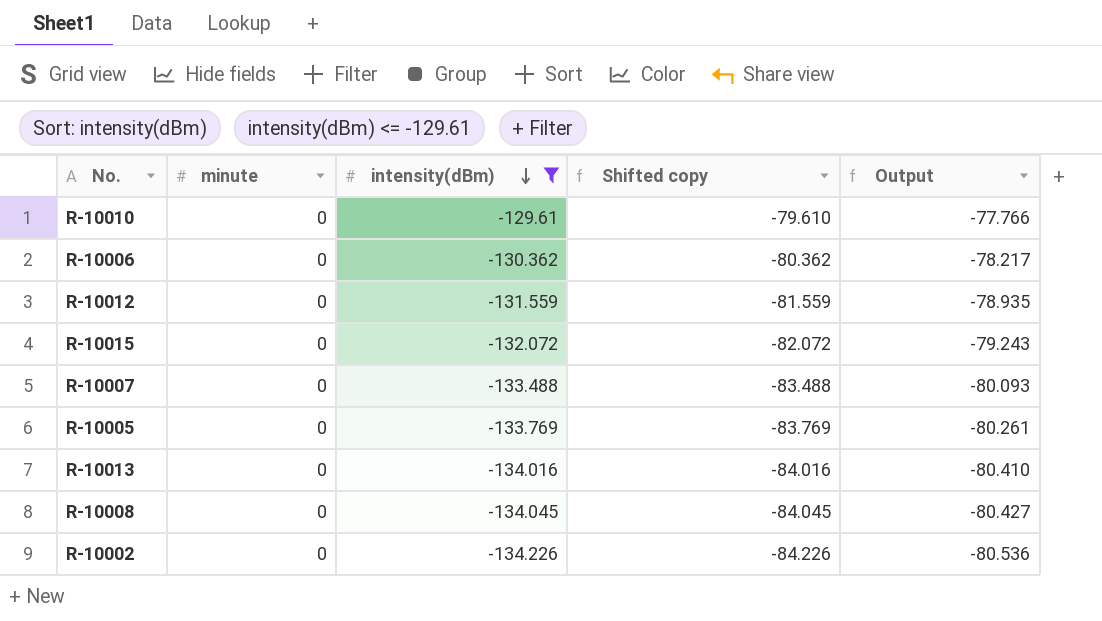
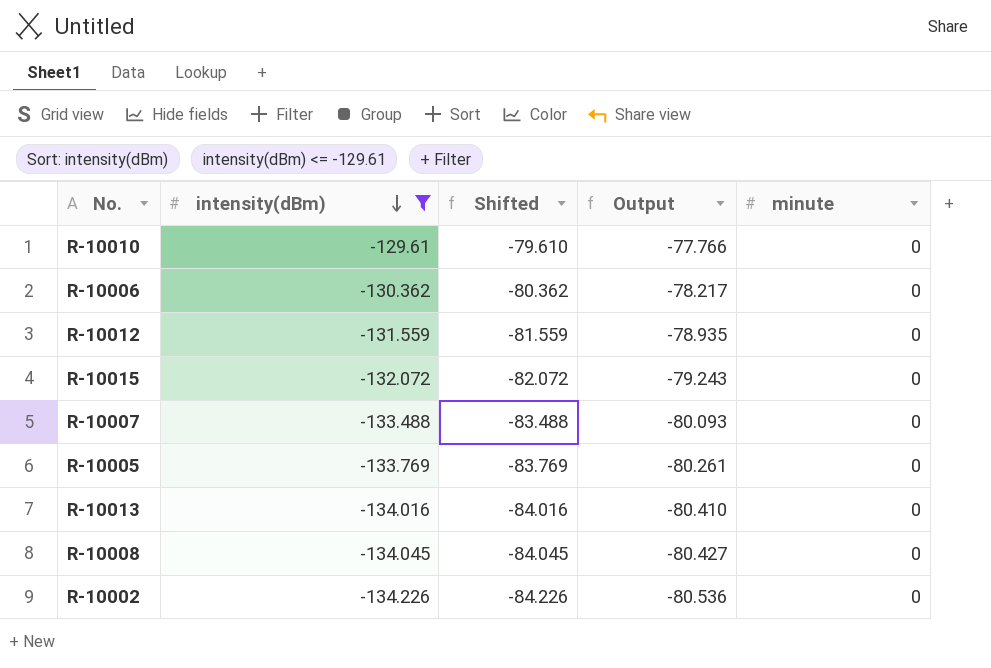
column name: Shifted copy -> Shifted
column minute | position: 2 -> 5

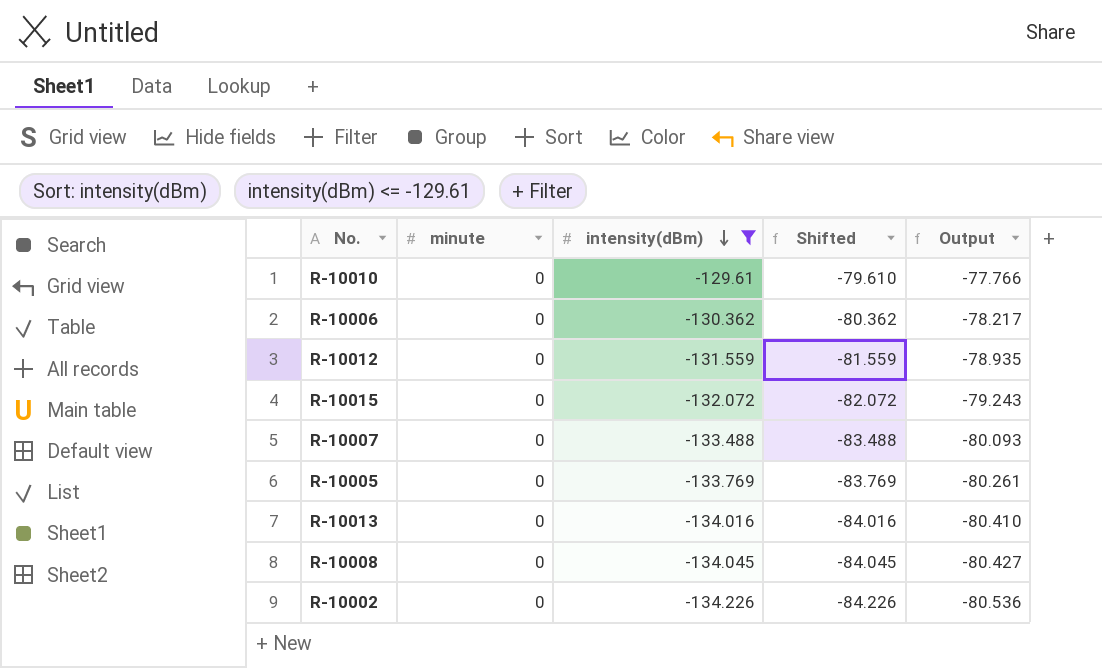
column minute | position: 5 -> 2

